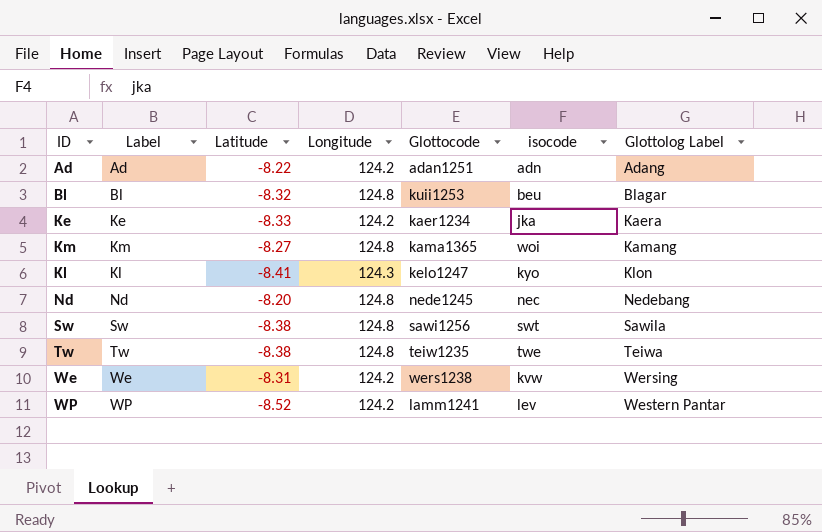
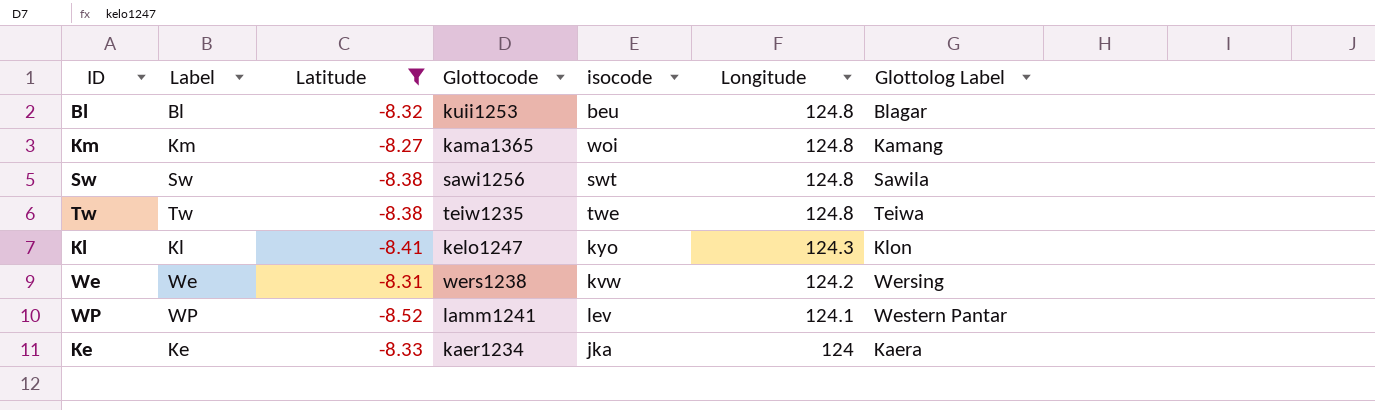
filter: none -> Latitude <= -8.27
row order: Glottolog Label ascending -> Longitude descending
column Longitude | position: 4 -> 6
WP | Longitude: 124.2 -> 124.1
Ke | Longitude: 124.2 -> 124

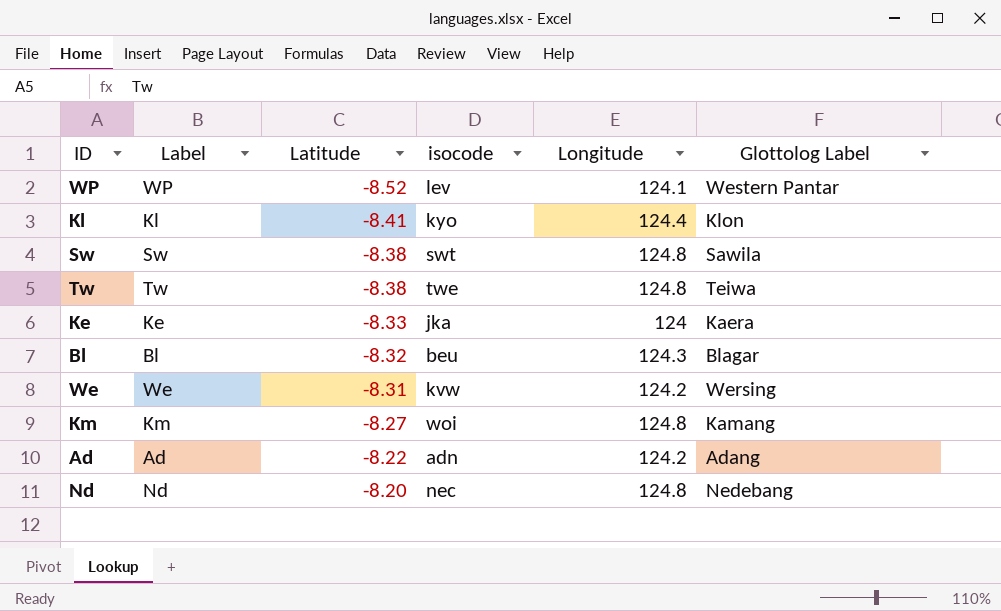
filter: Latitude <= -8.27 -> none
row order: Longitude descending -> Latitude ascending
column Glottocode | position: 4 -> none
Kl | Longitude: 124.3 -> 124.4
Bl | Longitude: 124.8 -> 124.3

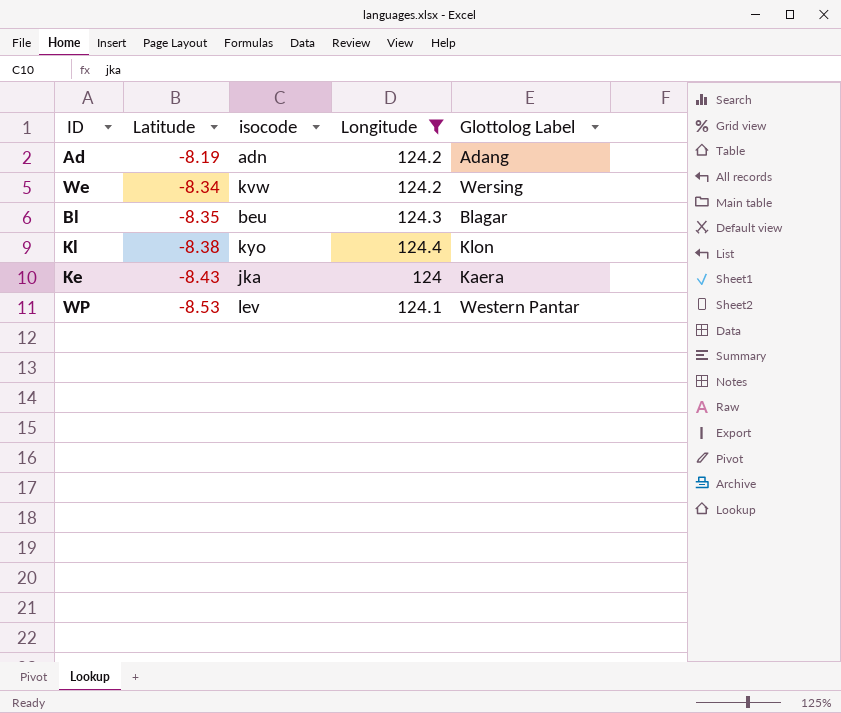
filter: none -> Longitude != 124.8
row order: Latitude ascending -> Latitude descending
column Label | position: 2 -> none
Ad | Latitude: -8.22 -> -8.19
We | Latitude: -8.31 -> -8.34
Bl | Latitude: -8.32 -> -8.35
Kl | Latitude: -8.41 -> -8.38
Ke | Latitude: -8.33 -> -8.43
WP | Latitude: -8.52 -> -8.53

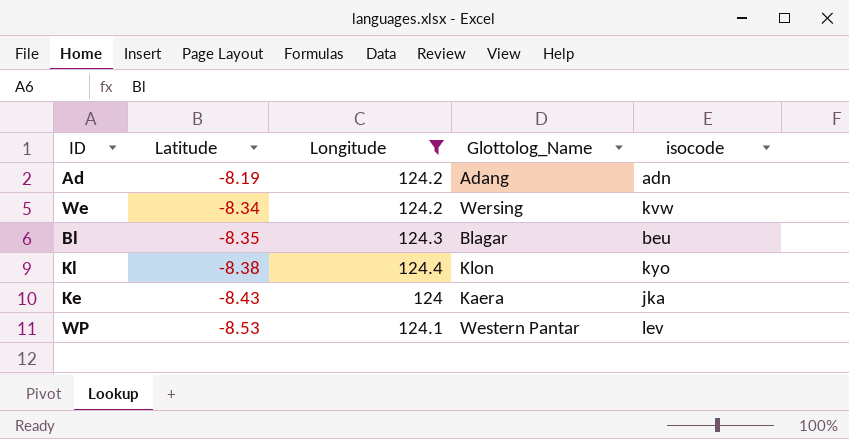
column name: Glottolog Label -> Glottolog_Name
column isocode | position: 3 -> 5

